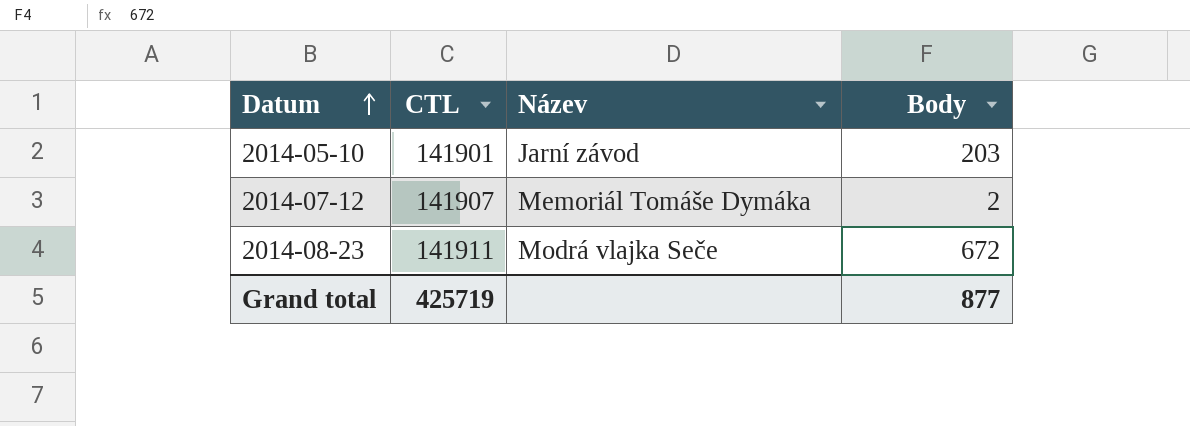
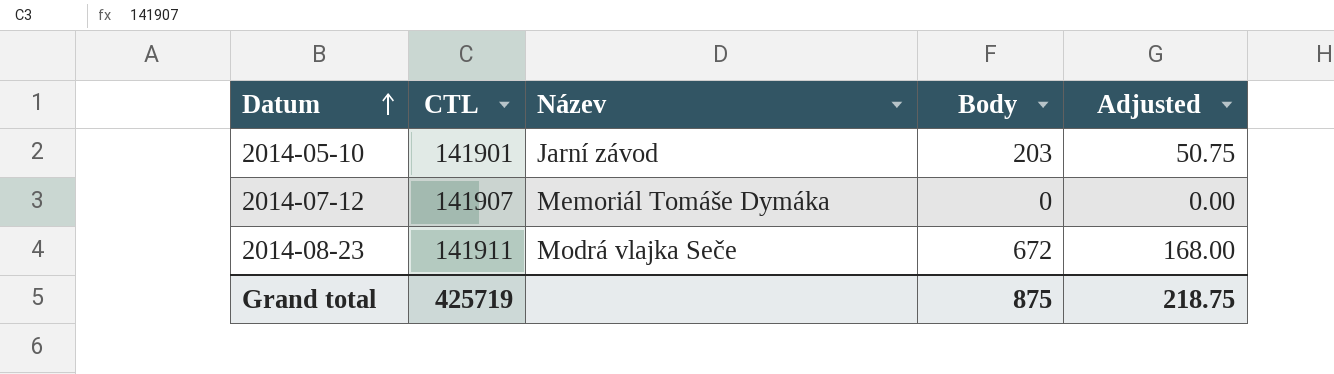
column Adjusted | formula: none -> [Body] * 0.25
2014-07-12 | Body: 2 -> 0
Grand total | Body: 877 -> 875

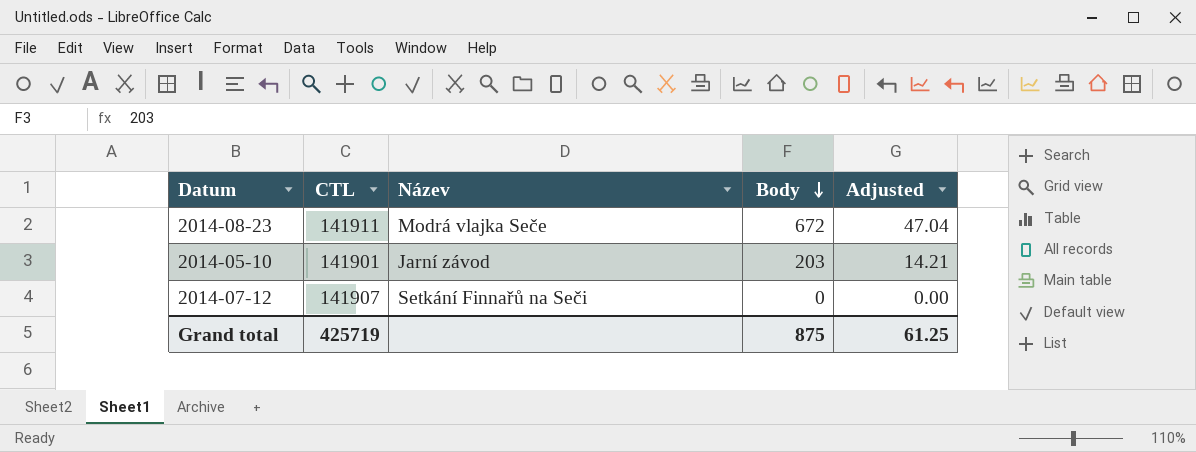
row order: Datum ascending -> Body descending
column Adjusted | formula: [Body] * 0.25 -> [Body] * 0.07
2014-07-12 | Název: Memoriál Tomáše Dymáka -> Setkání Finnařů na Seči
Grand total | Adjusted: 218.75 -> 61.25

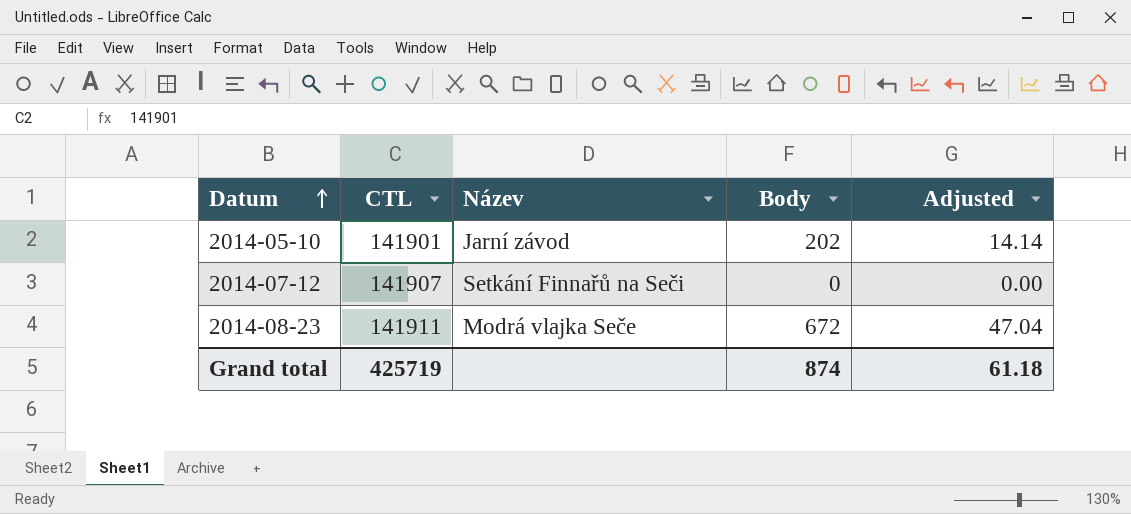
row order: Body descending -> Datum ascending
2014-05-10 | Body: 203 -> 202
2014-05-10 | Adjusted: 14.21 -> 14.14
Grand total | Body: 875 -> 874
Grand total | Adjusted: 61.25 -> 61.18

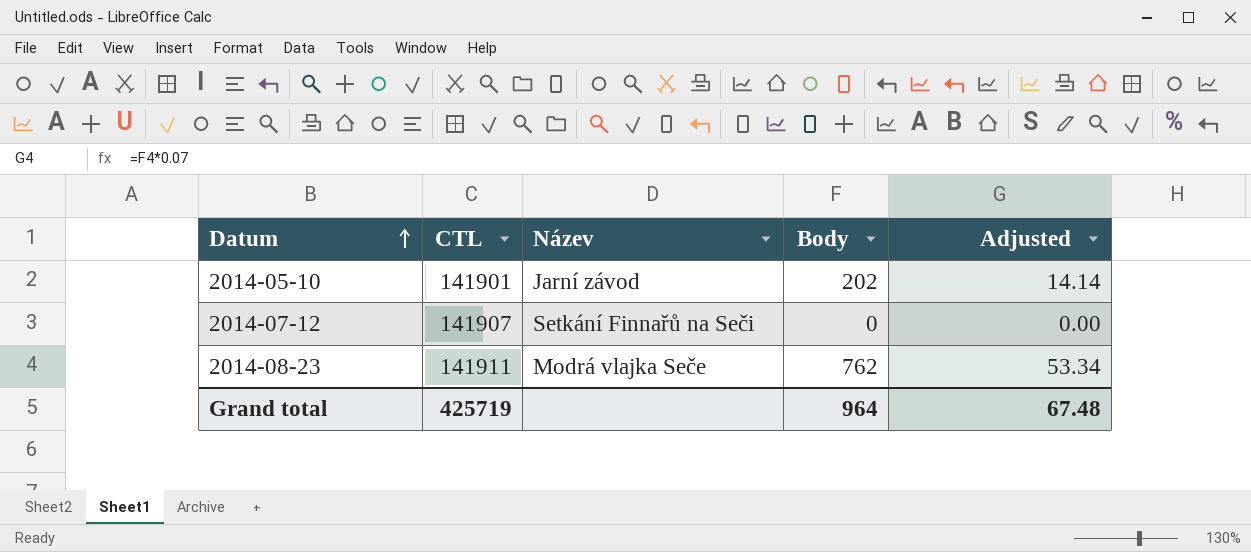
2014-08-23 | Body: 672 -> 762
2014-08-23 | Adjusted: 47.04 -> 53.34
Grand total | Body: 874 -> 964
Grand total | Adjusted: 61.18 -> 67.48

